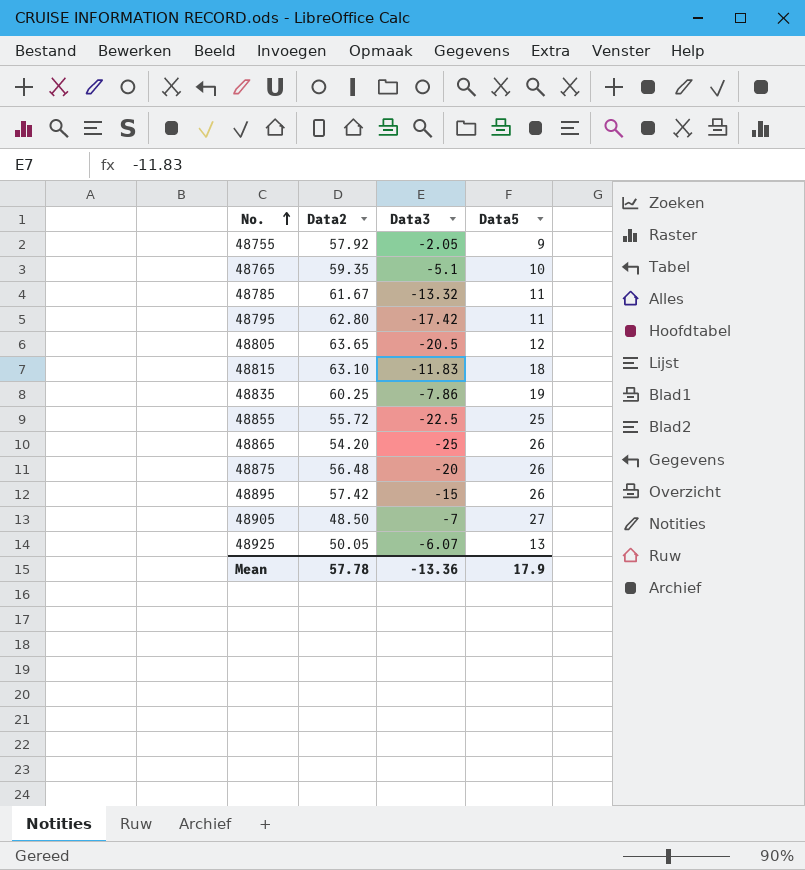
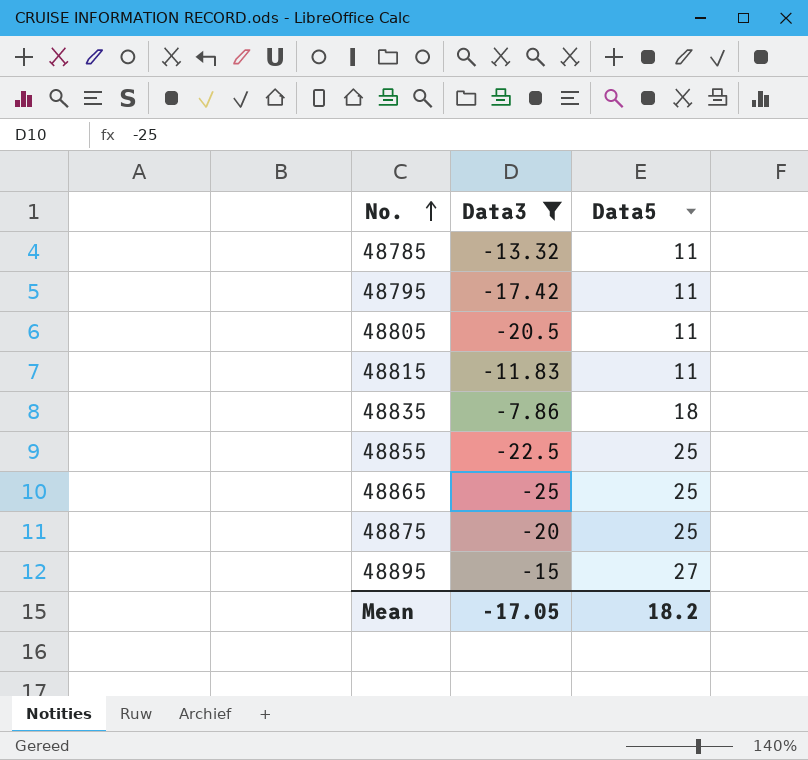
filter: none -> Data3 <= -7.86
column Data2 | position: 2 -> none
48805 | Data5: 12 -> 11
48815 | Data5: 18 -> 11
48835 | Data5: 19 -> 18
48865 | Data5: 26 -> 25
48875 | Data5: 26 -> 25
48895 | Data5: 26 -> 27
Mean | Data3: -13.36 -> -17.05
Mean | Data5: 17.9 -> 18.2

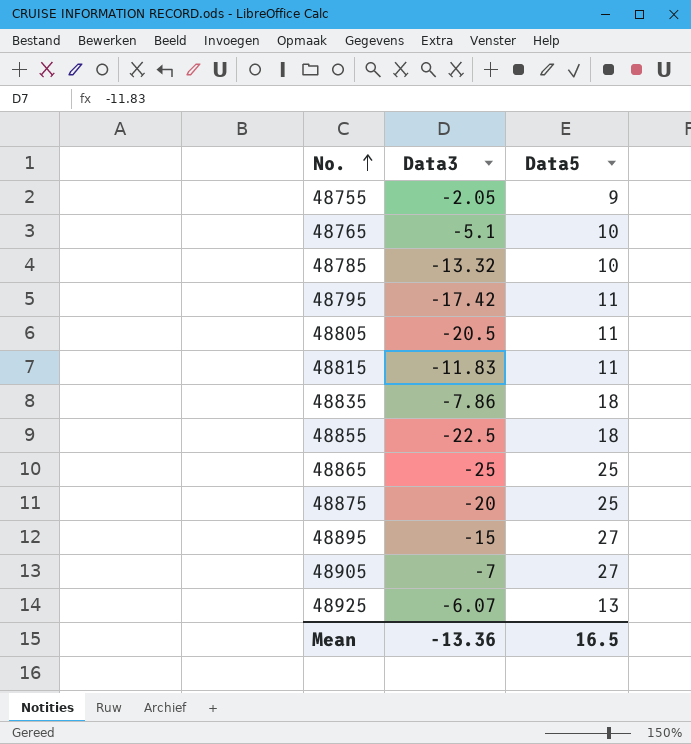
filter: Data3 <= -7.86 -> none
48785 | Data5: 11 -> 10
48855 | Data5: 25 -> 18
Mean | Data3: -17.05 -> -13.36
Mean | Data5: 18.2 -> 16.5

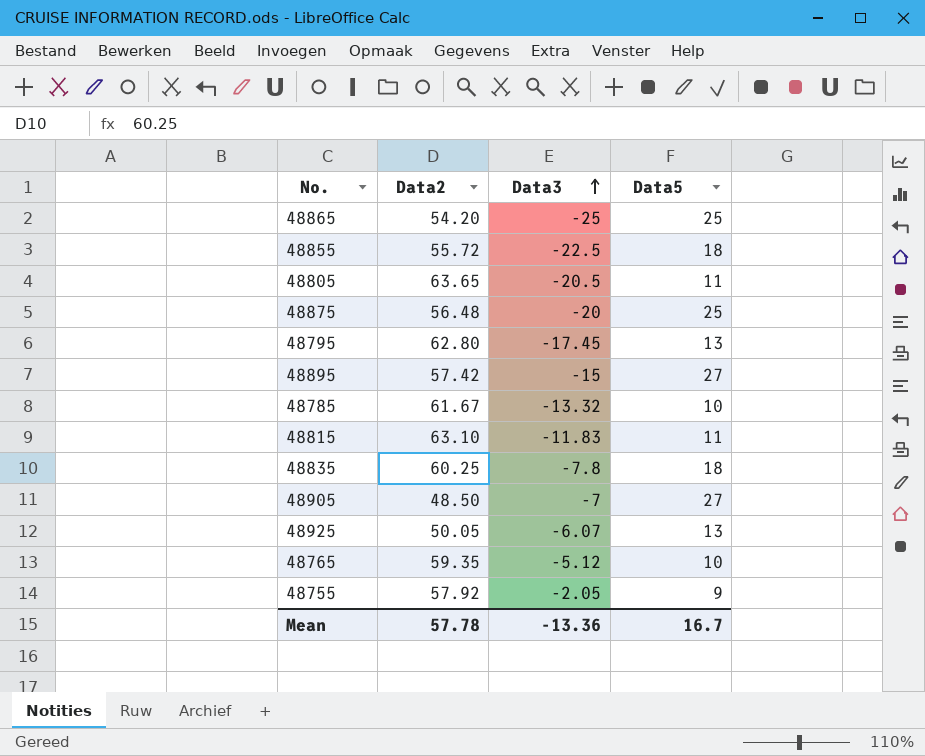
row order: No. ascending -> Data3 ascending
column Data2 | position: none -> 2
48795 | Data3: -17.42 -> -17.45
48795 | Data5: 11 -> 13
48835 | Data3: -7.86 -> -7.8
48765 | Data3: -5.1 -> -5.12
Mean | Data5: 16.5 -> 16.7

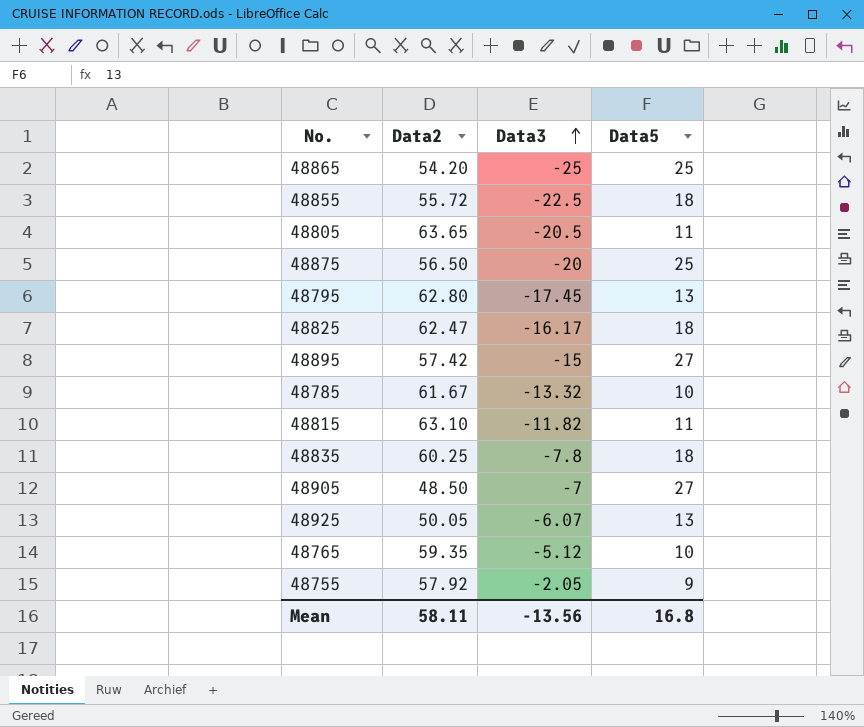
48875 | Data2: 56.48 -> 56.50
row 48825: none -> 62.47 | -16.17 | 18
48815 | Data3: -11.83 -> -11.82
Mean | Data2: 57.78 -> 58.11
Mean | Data3: -13.36 -> -13.56
Mean | Data5: 16.7 -> 16.8

